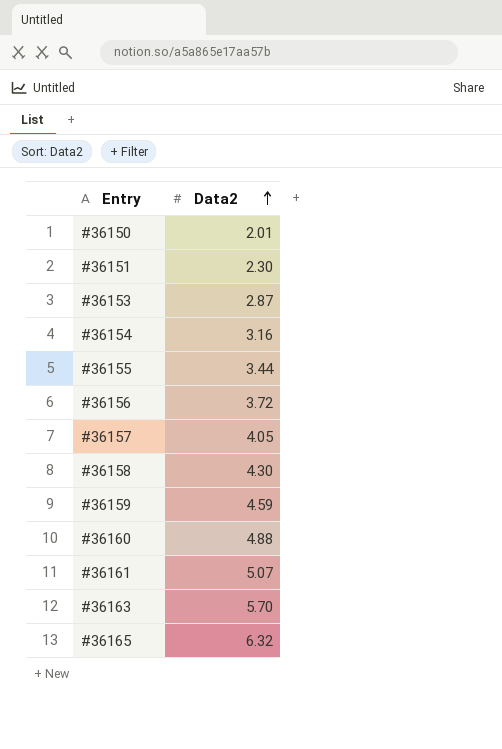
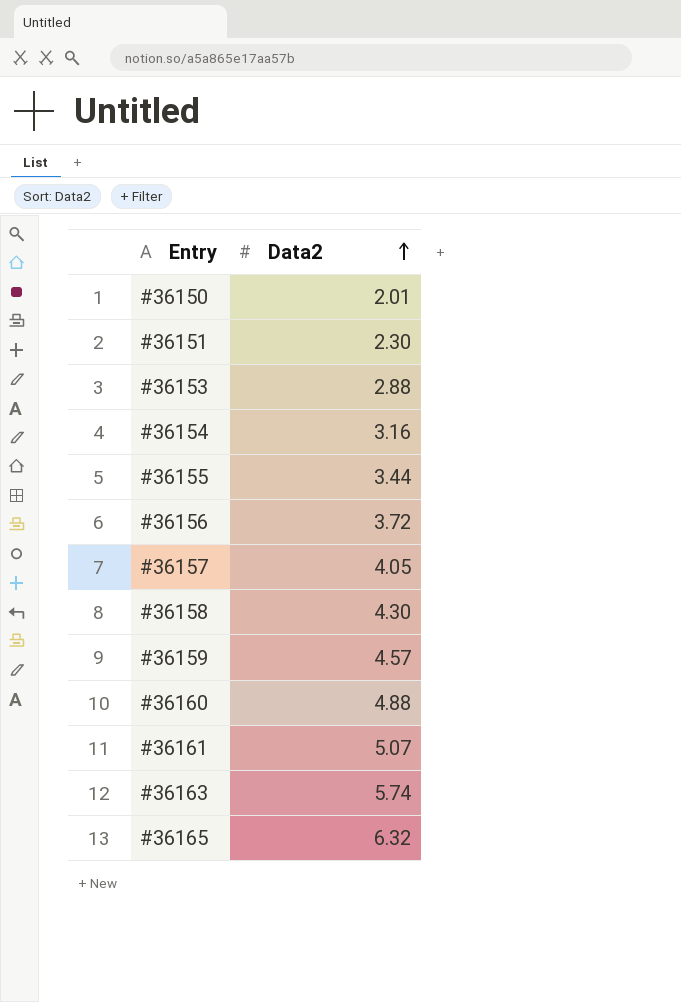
#36153 | Data2: 2.87 -> 2.88
#36159 | Data2: 4.59 -> 4.57
#36163 | Data2: 5.70 -> 5.74

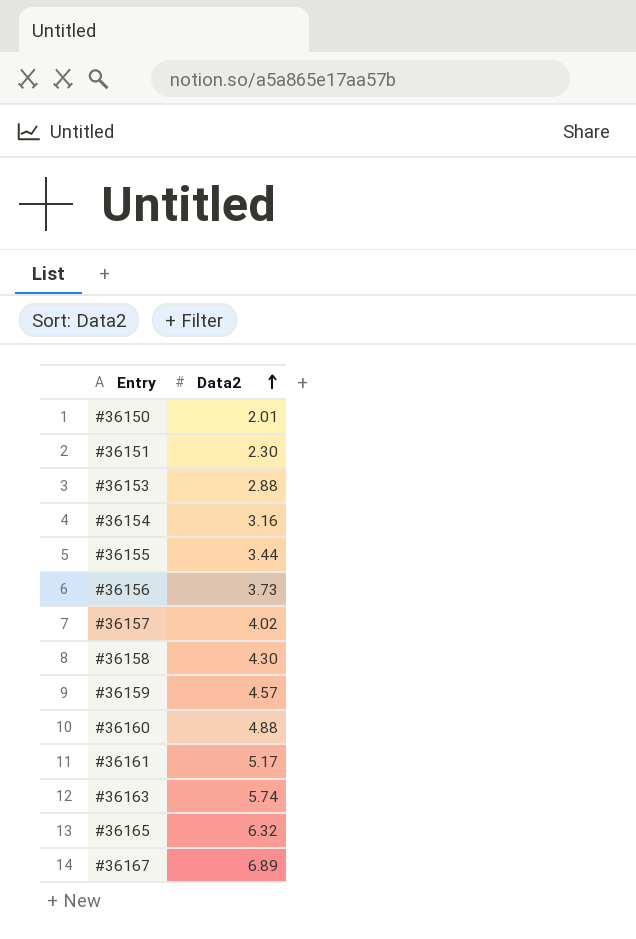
#36156 | Data2: 3.72 -> 3.73
#36157 | Data2: 4.05 -> 4.02
#36161 | Data2: 5.07 -> 5.17
row #36167: none -> 6.89

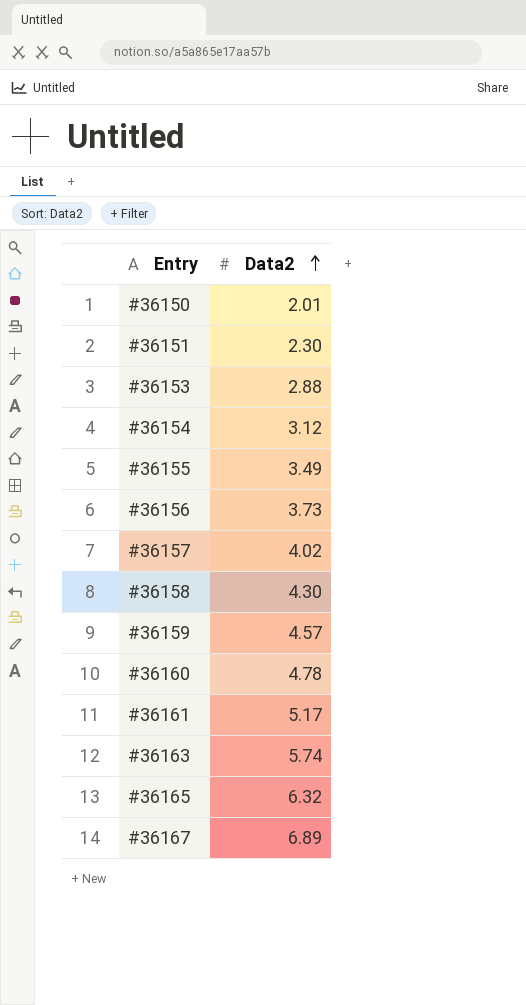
#36154 | Data2: 3.16 -> 3.12
#36155 | Data2: 3.44 -> 3.49
#36160 | Data2: 4.88 -> 4.78

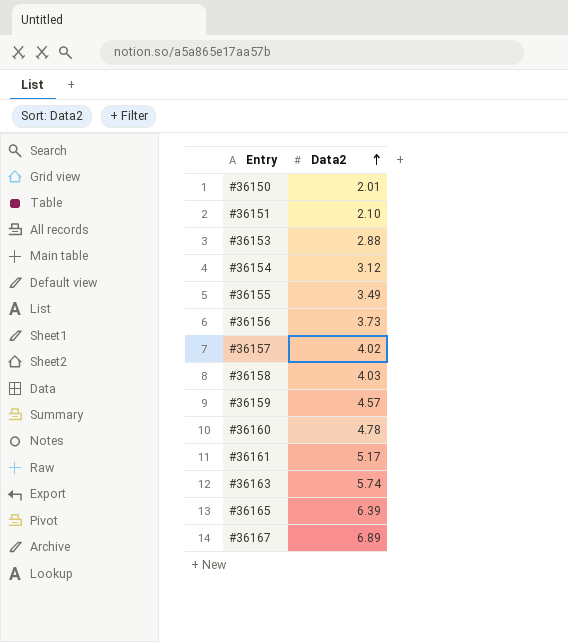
#36151 | Data2: 2.30 -> 2.10
#36158 | Data2: 4.30 -> 4.03
#36165 | Data2: 6.32 -> 6.39

